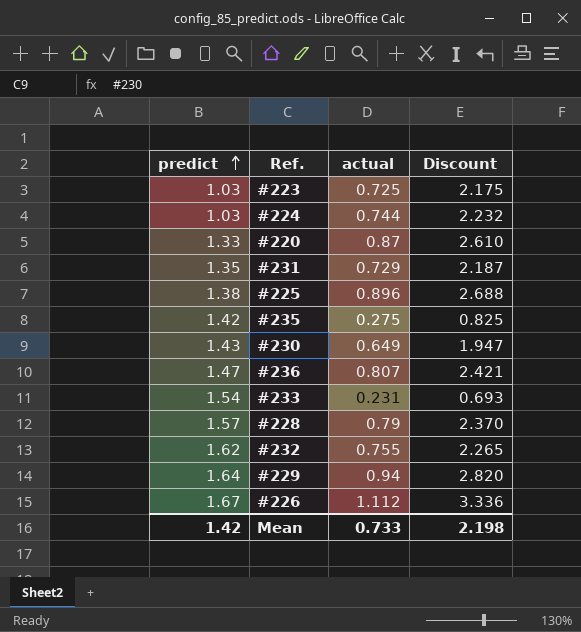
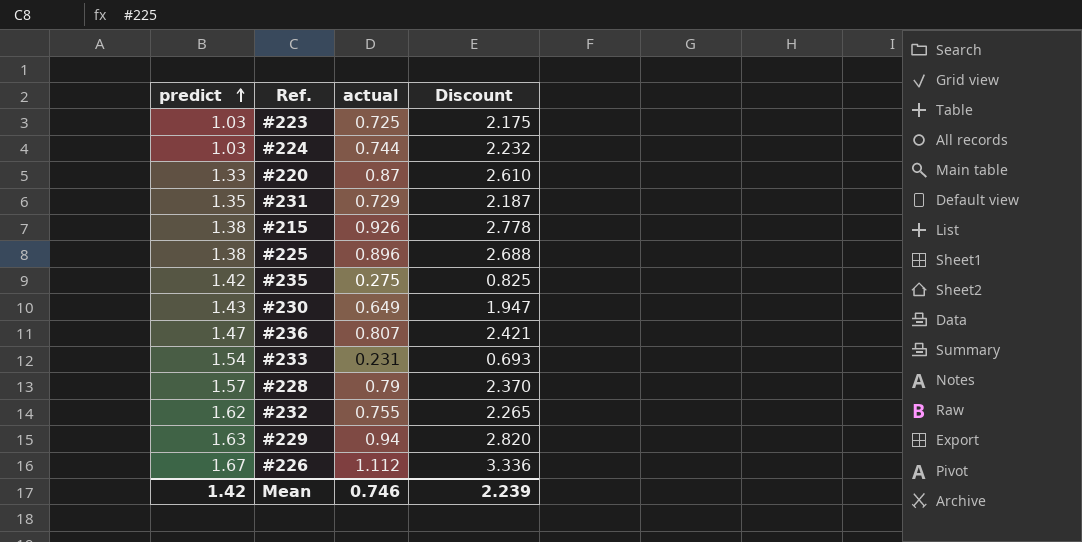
row #215: none -> 1.38 | 0.926 | 2.778
#229 | predict: 1.64 -> 1.63
Mean | actual: 0.733 -> 0.746
Mean | Discount: 2.198 -> 2.239

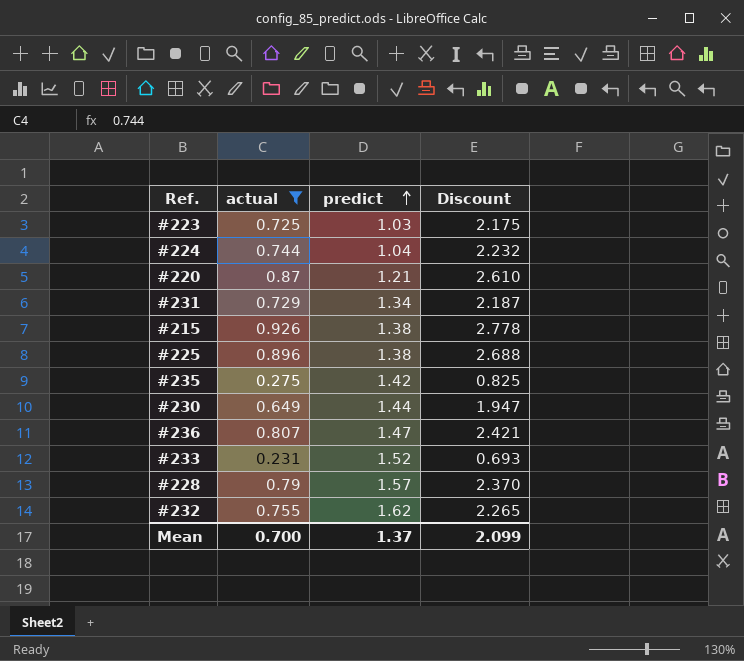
filter: none -> actual <= 0.926
column predict | position: 1 -> 3
#224 | predict: 1.03 -> 1.04
#220 | predict: 1.33 -> 1.21
#231 | predict: 1.35 -> 1.34
#230 | predict: 1.43 -> 1.44
#233 | predict: 1.54 -> 1.52
Mean | actual: 0.746 -> 0.700
Mean | predict: 1.42 -> 1.37
Mean | Discount: 2.239 -> 2.099

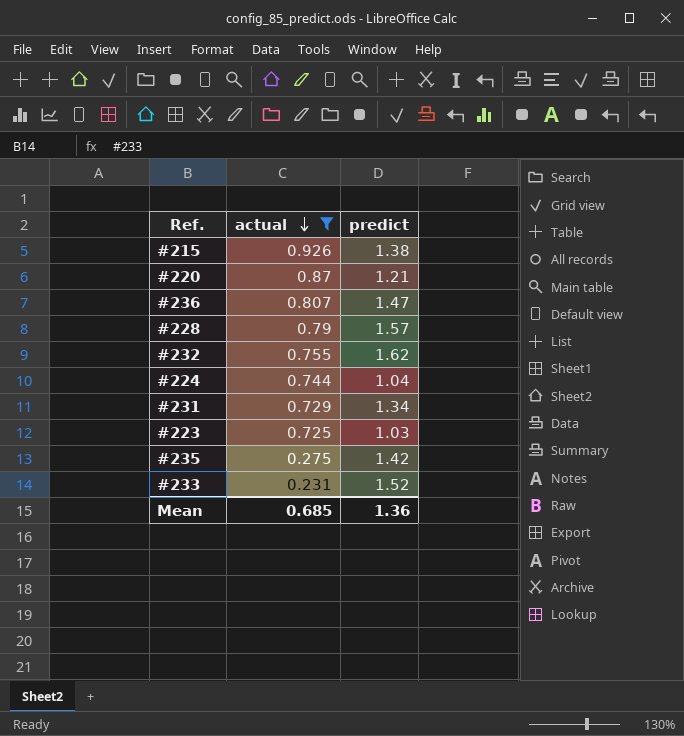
row order: predict ascending -> actual descending
column Discount | formula: [actual] * 3 -> none
row #225: 0.896 | 1.38 | 2.688 -> none
row #230: 0.649 | 1.44 | 1.947 -> none
Mean | actual: 0.700 -> 0.685
Mean | predict: 1.37 -> 1.36

